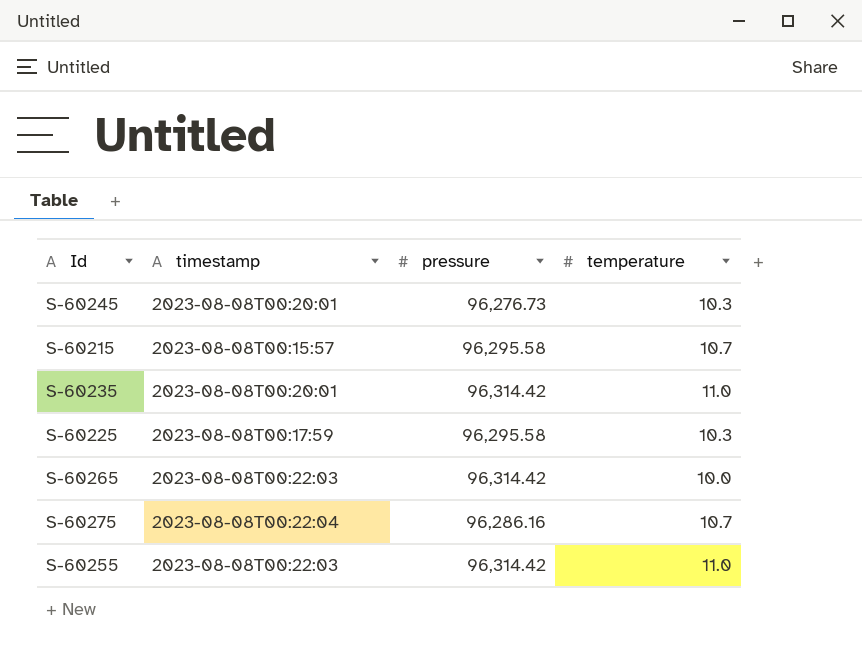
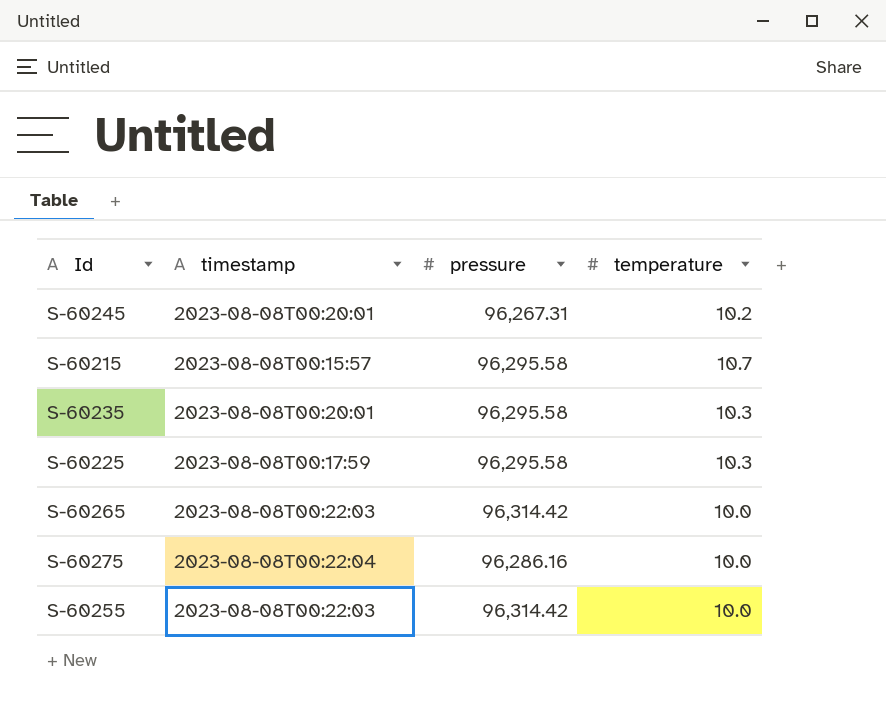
S-60245 | pressure: 96,276.73 -> 96,267.31
S-60245 | temperature: 10.3 -> 10.2
S-60235 | pressure: 96,314.42 -> 96,295.58
S-60235 | temperature: 11.0 -> 10.3
S-60275 | temperature: 10.7 -> 10.0
S-60255 | temperature: 11.0 -> 10.0

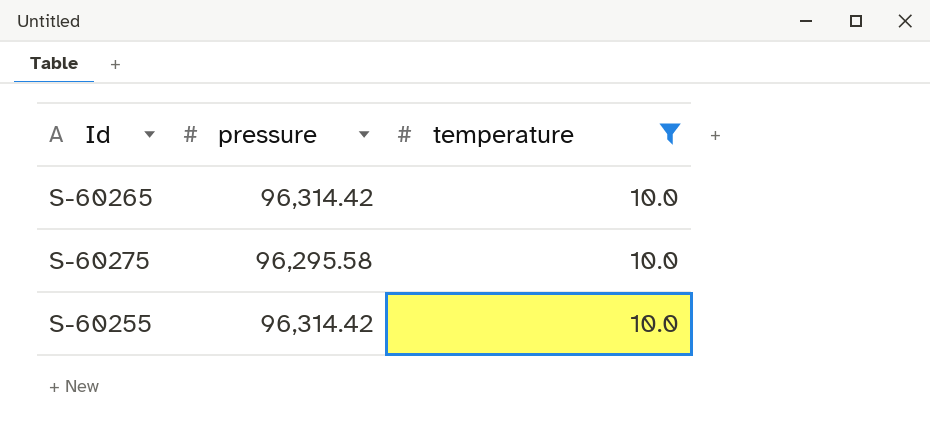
filter: none -> temperature = 10.0
column timestamp | position: 2 -> none
S-60275 | pressure: 96,286.16 -> 96,295.58

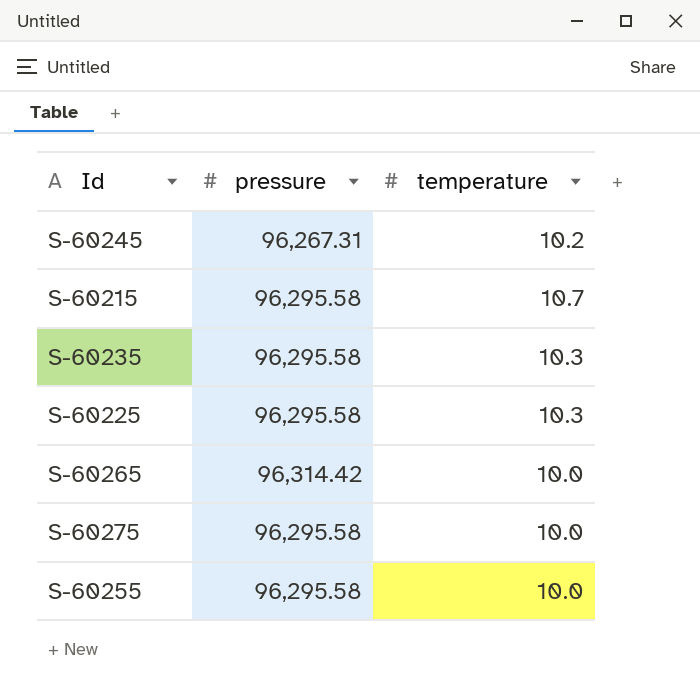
filter: temperature = 10.0 -> none
S-60255 | pressure: 96,314.42 -> 96,295.58

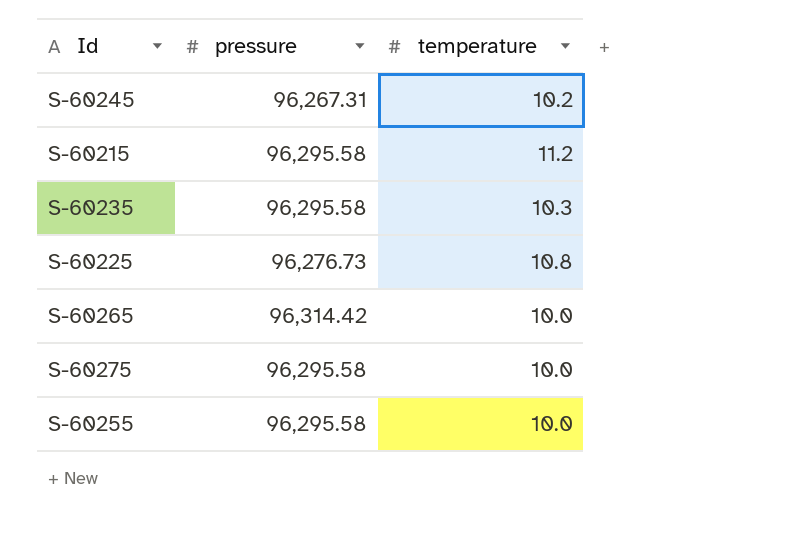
S-60215 | temperature: 10.7 -> 11.2
S-60225 | pressure: 96,295.58 -> 96,276.73
S-60225 | temperature: 10.3 -> 10.8

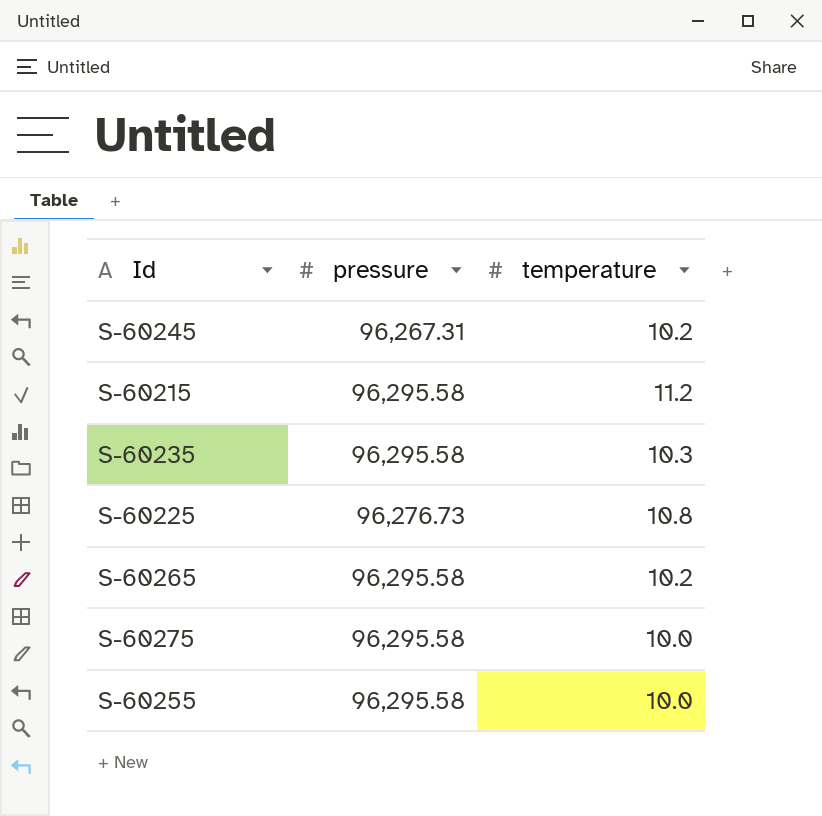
S-60265 | pressure: 96,314.42 -> 96,295.58
S-60265 | temperature: 10.0 -> 10.2

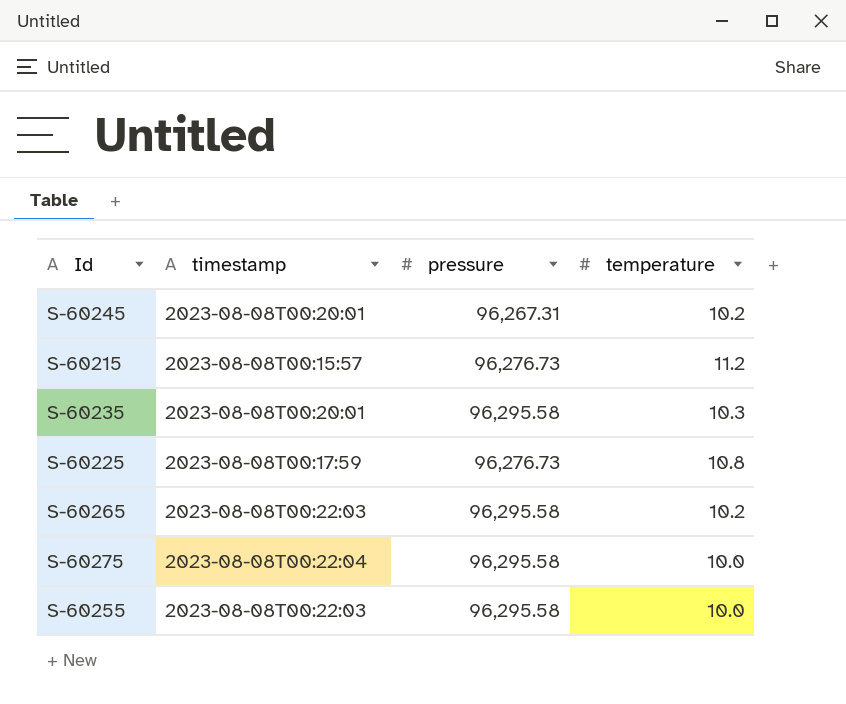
column timestamp | position: none -> 2
S-60215 | pressure: 96,295.58 -> 96,276.73

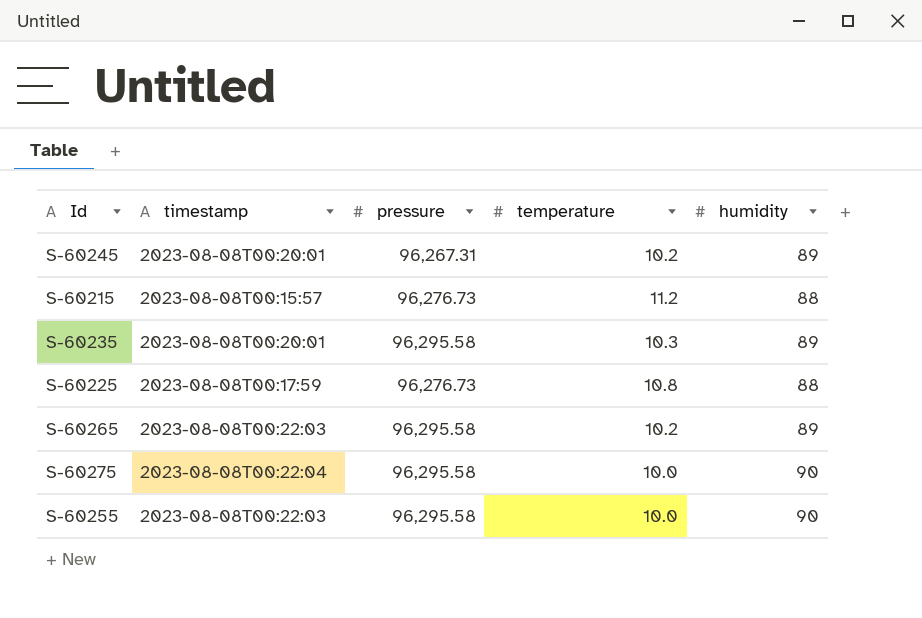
column humidity | position: none -> 5

